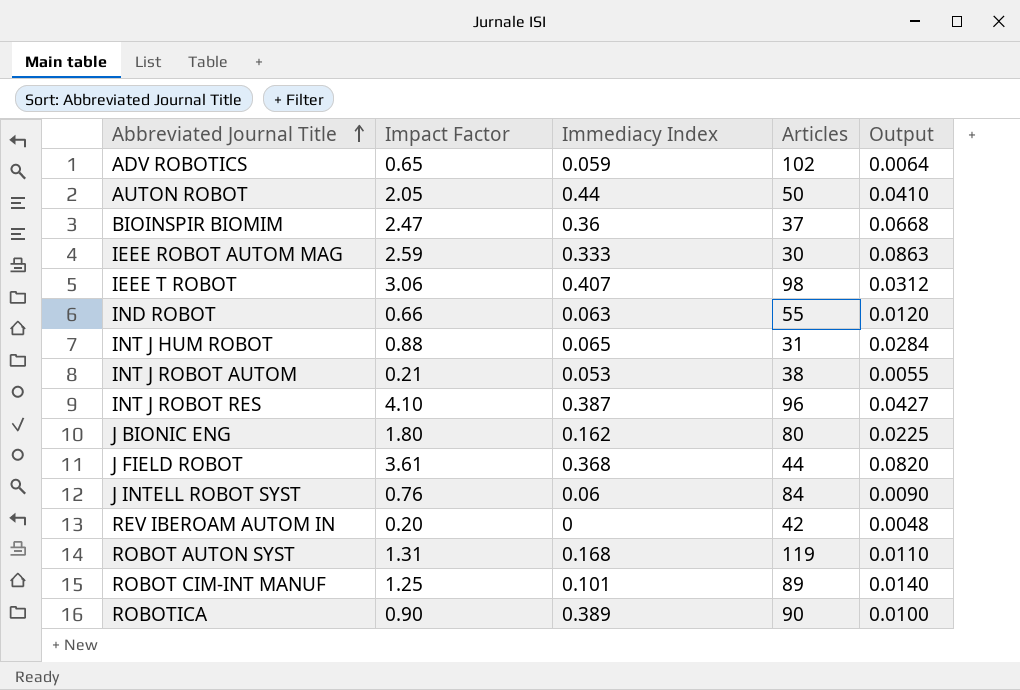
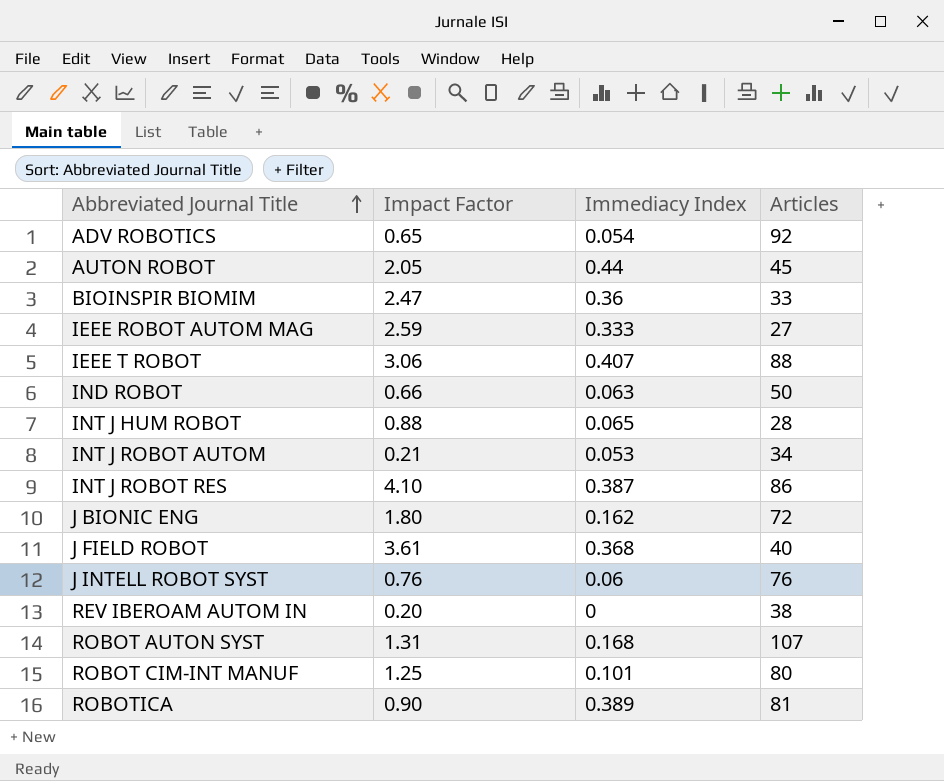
column Output | formula: [Impact Factor] / [Articles] -> none
ADV ROBOTICS | Immediacy Index: 0.059 -> 0.054
ADV ROBOTICS | Articles: 102 -> 92
AUTON ROBOT | Articles: 50 -> 45
BIOINSPIR BIOMIM | Articles: 37 -> 33
IEEE ROBOT AUTOM MAG | Articles: 30 -> 27
IEEE T ROBOT | Articles: 98 -> 88
IND ROBOT | Articles: 55 -> 50
INT J HUM ROBOT | Articles: 31 -> 28
INT J ROBOT AUTOM | Articles: 38 -> 34
INT J ROBOT RES | Articles: 96 -> 86
J BIONIC ENG | Articles: 80 -> 72
J FIELD ROBOT | Articles: 44 -> 40
J INTELL ROBOT SYST | Articles: 84 -> 76
REV IBEROAM AUTOM IN | Articles: 42 -> 38
ROBOT AUTON SYST | Articles: 119 -> 107
ROBOT CIM-INT MANUF | Articles: 89 -> 80
ROBOTICA | Articles: 90 -> 81

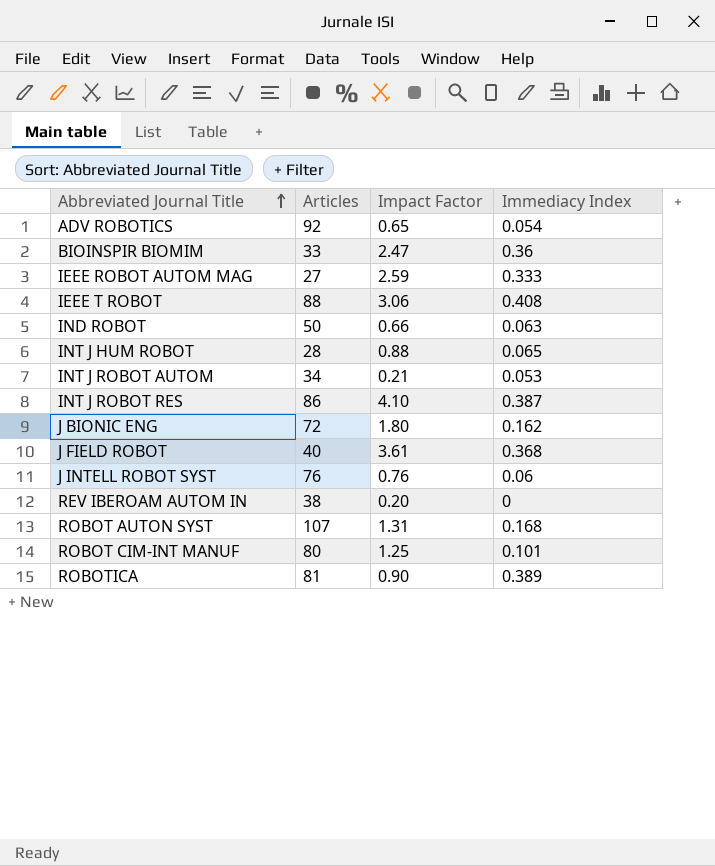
column Articles | position: 4 -> 2
row AUTON ROBOT: 2.05 | 0.44 | 45 -> none
IEEE T ROBOT | Immediacy Index: 0.407 -> 0.408

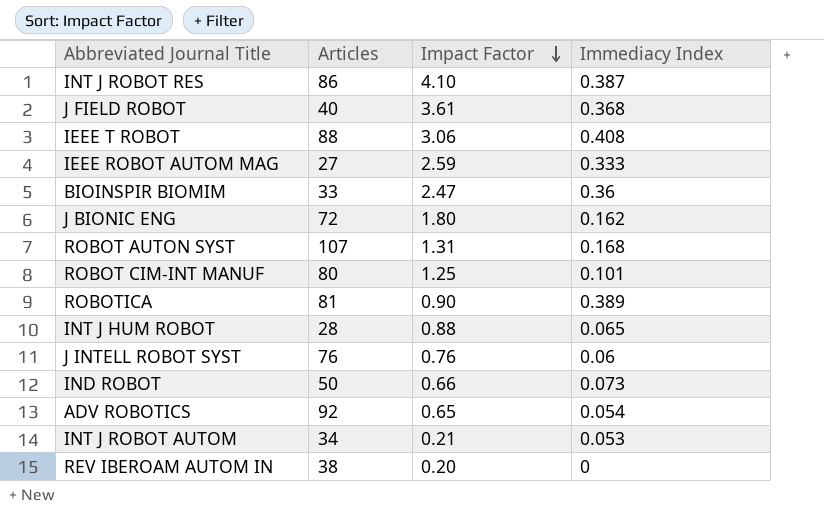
row order: Abbreviated Journal Title ascending -> Impact Factor descending
IND ROBOT | Immediacy Index: 0.063 -> 0.073

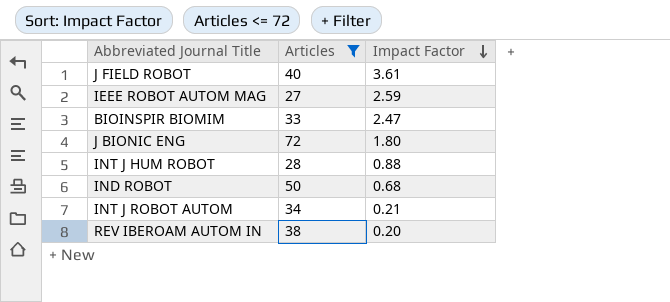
filter: none -> Articles <= 72
column Immediacy Index | position: 4 -> none
IND ROBOT | Impact Factor: 0.66 -> 0.68

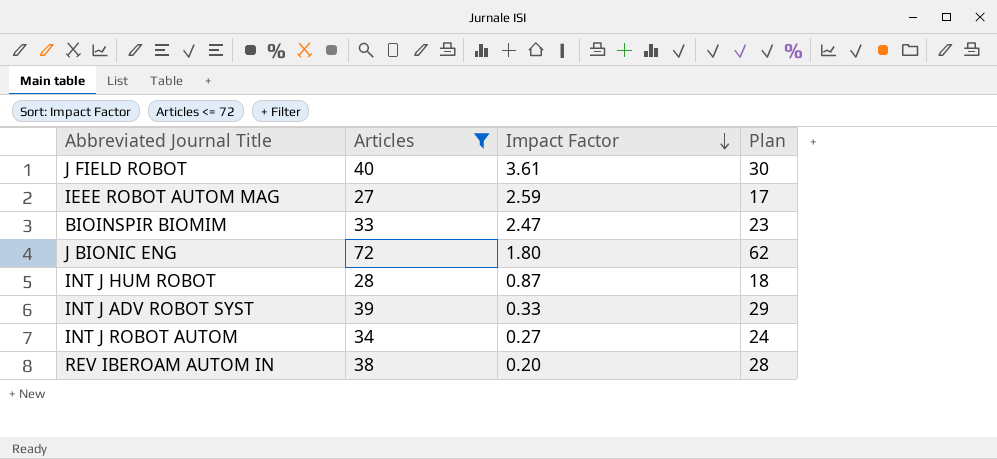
column Plan | formula: none -> [Articles] - 10
row IND ROBOT: 50 | 0.68 -> none
INT J HUM ROBOT | Impact Factor: 0.88 -> 0.87
row INT J ADV ROBOT SYST: none -> 39 | 0.33 | 29
INT J ROBOT AUTOM | Impact Factor: 0.21 -> 0.27

